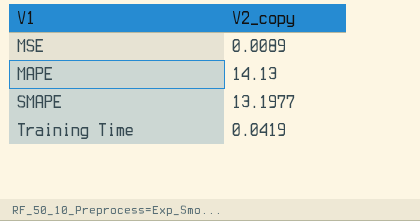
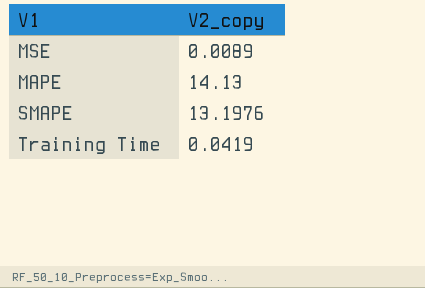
SMAPE | V2_copy: 13.1977 -> 13.1976

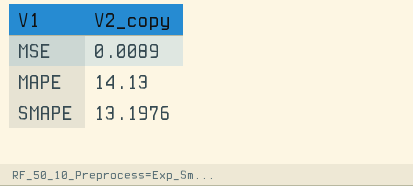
row Training Time: 0.0419 -> none

